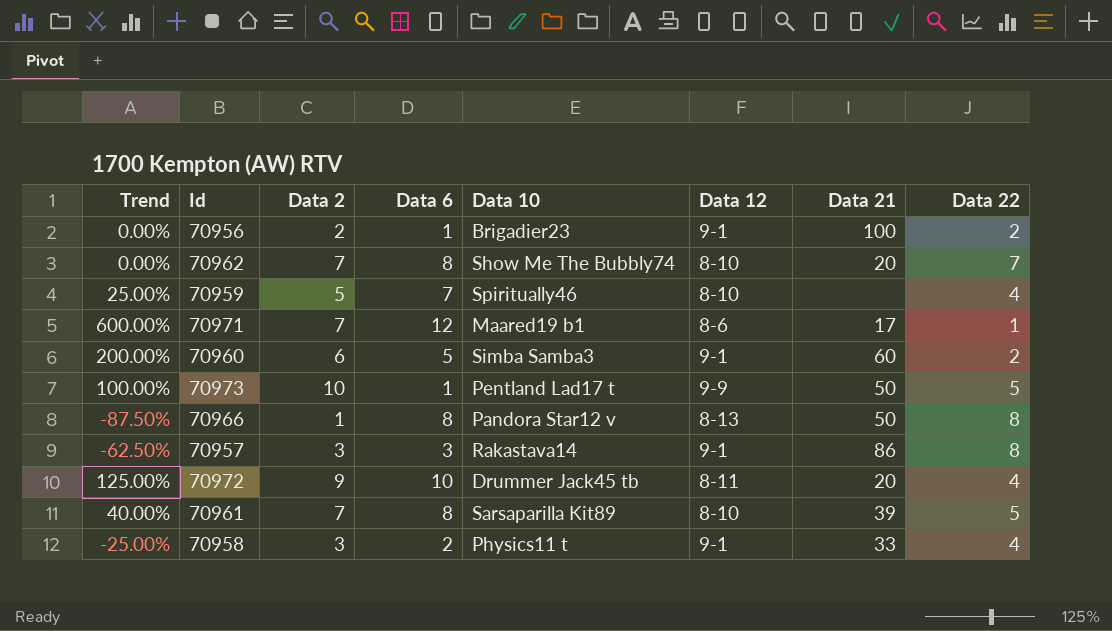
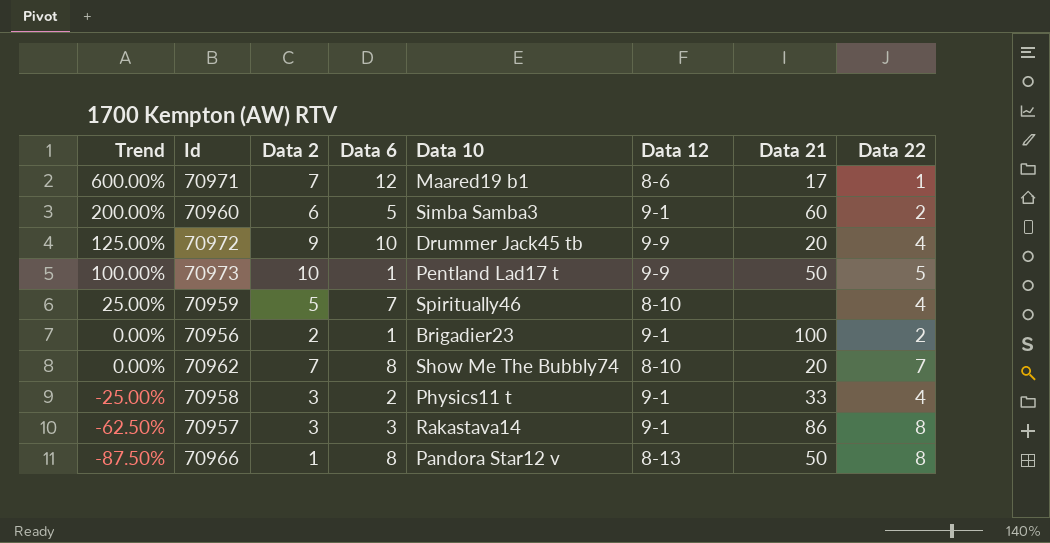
row order: none -> Trend descending
row 70961: 40.00% | 7 | 8 | Sarsaparilla Kit89 | 8-10 | 39 | 5 -> none
70972 | Data 12: 8-11 -> 9-9

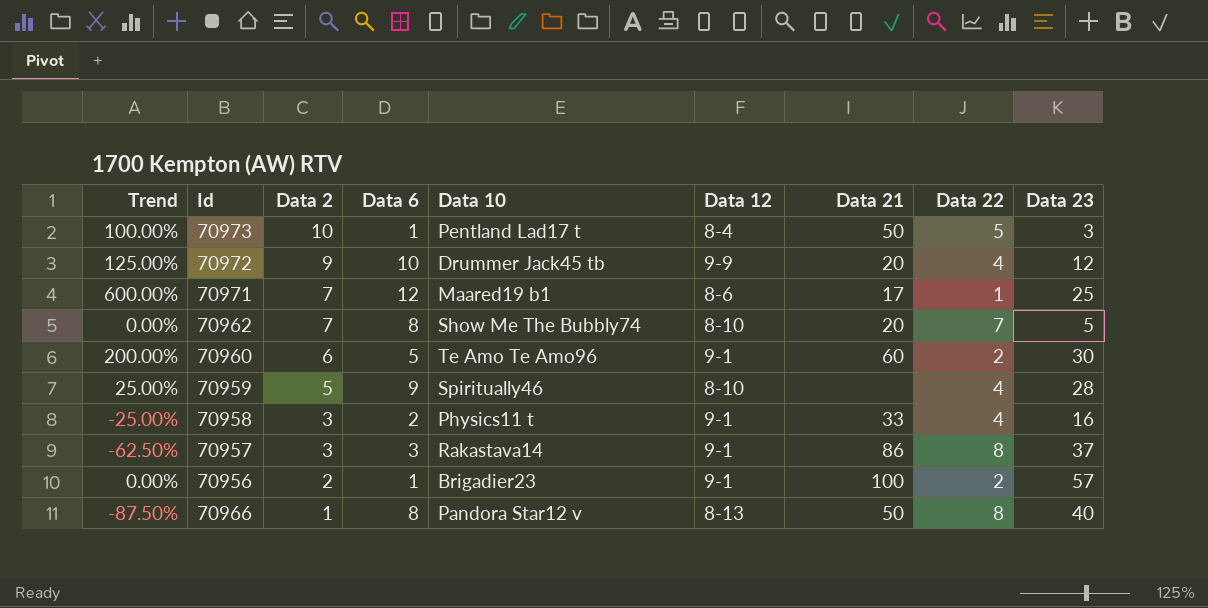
row order: Trend descending -> Data 2 descending
column Data 23 | position: none -> 9
70973 | Data 12: 9-9 -> 8-4
70960 | Data 10: Simba Samba3 -> Te Amo Te Amo96
70959 | Data 6: 7 -> 9

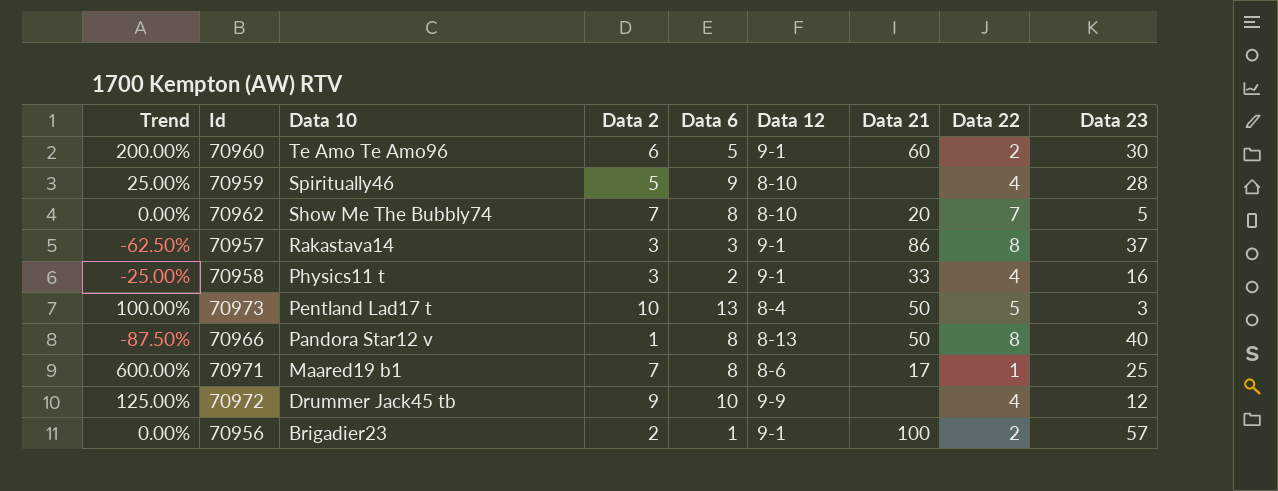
row order: Data 2 descending -> Data 10 descending
column Data 10 | position: 5 -> 3
70973 | Data 6: 1 -> 13
70971 | Data 6: 12 -> 8
70972 | Data 21: 20 -> none

